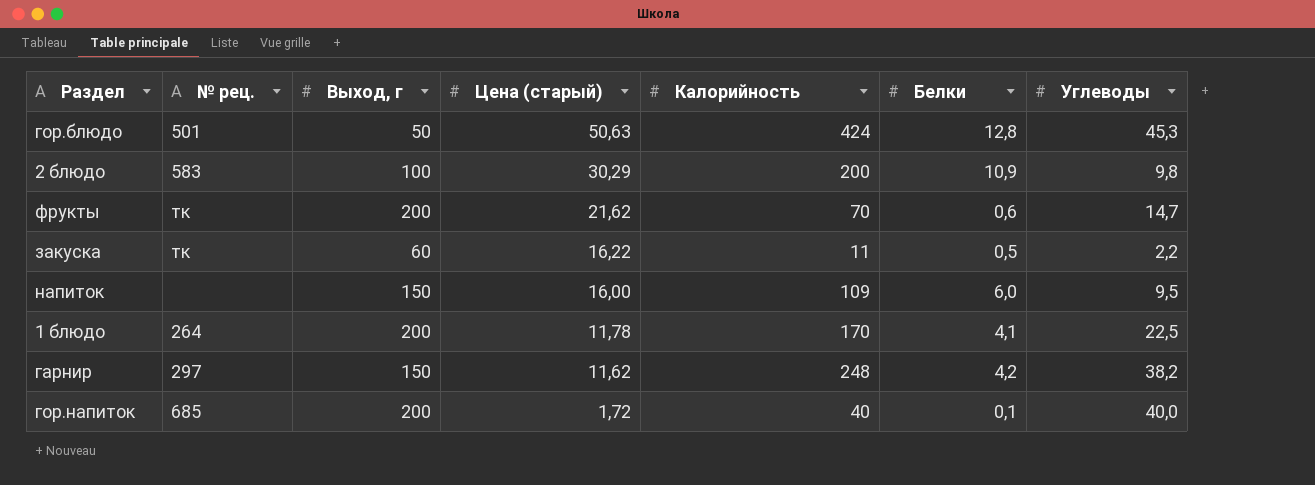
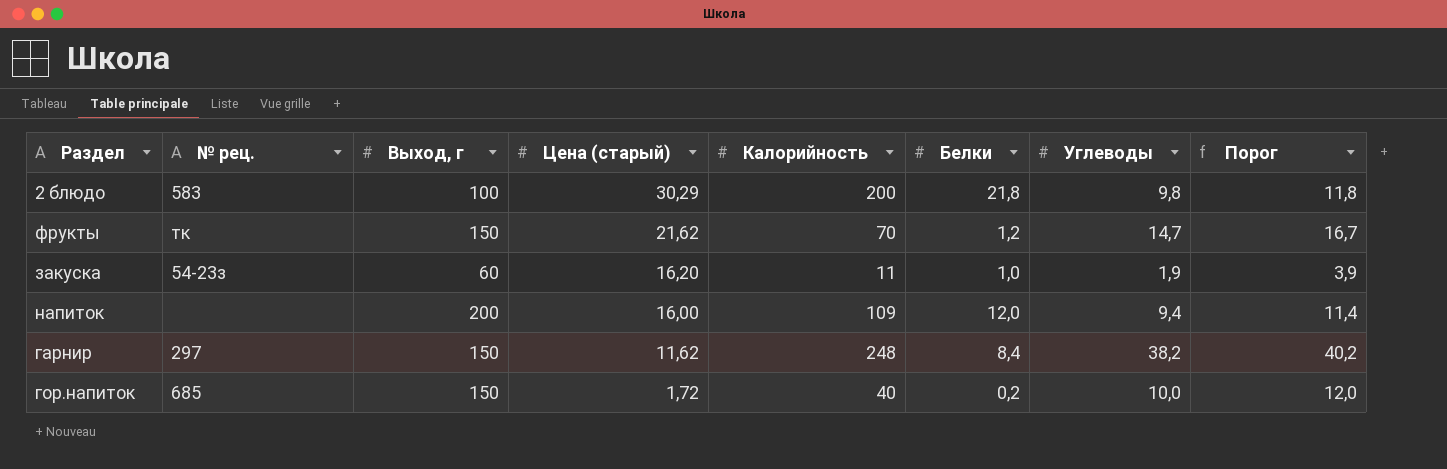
column Порог | formula: none -> [Углеводы] + 2
row гор.блюдо: 501 | 50 | 50,63 | 424 | 12,8 | 45,3 -> none
row 1 блюдо: 264 | 200 | 11,78 | 170 | 4,1 | 22,5 -> none
2 блюдо | Белки: 10,9 -> 21,8
фрукты | Выход, г: 200 -> 150
фрукты | Белки: 0,6 -> 1,2
закуска | № рец.: тк -> 54-23з
закуска | Цена (старый): 16,22 -> 16,20
закуска | Белки: 0,5 -> 1,0
закуска | Углеводы: 2,2 -> 1,9
напиток | Выход, г: 150 -> 200
напиток | Белки: 6,0 -> 12,0
напиток | Углеводы: 9,5 -> 9,4
гарнир | Белки: 4,2 -> 8,4
гор.напиток | Выход, г: 200 -> 150
гор.напиток | Белки: 0,1 -> 0,2
гор.напиток | Углеводы: 40,0 -> 10,0

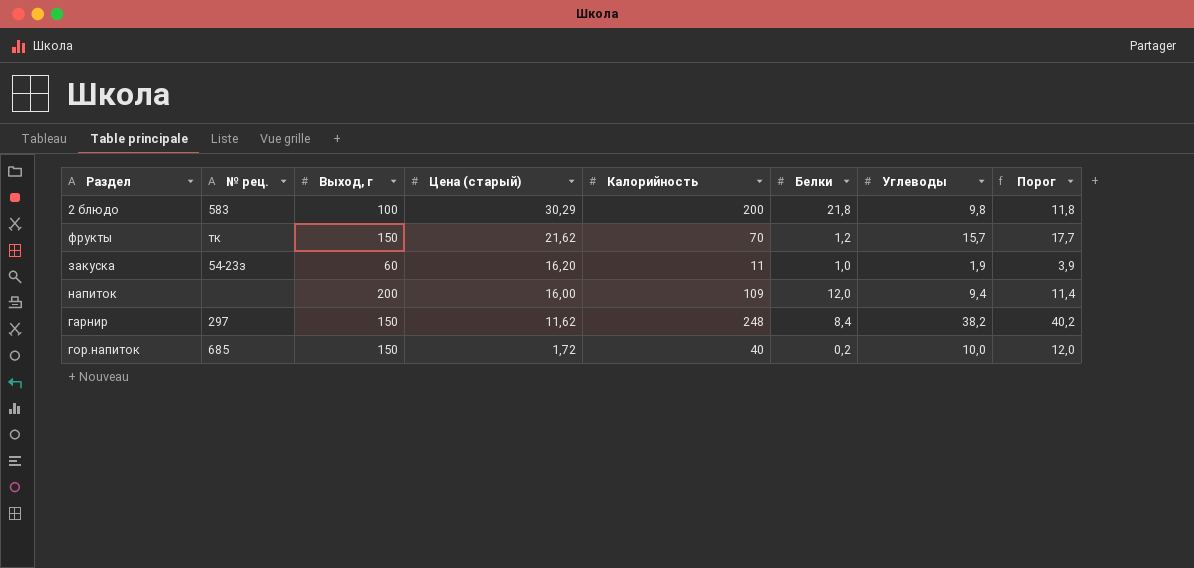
фрукты | Углеводы: 14,7 -> 15,7
фрукты | Порог: 16,7 -> 17,7

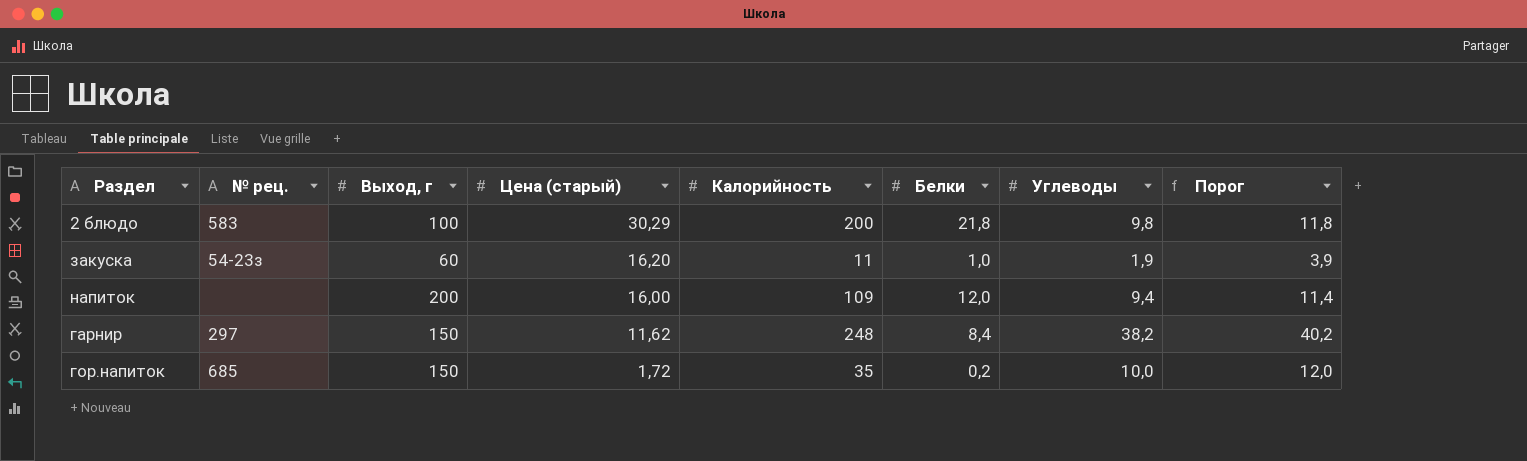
row фрукты: тк | 150 | 21,62 | 70 | 1,2 | 15,7 | 17,7 -> none
гор.напиток | Калорийность: 40 -> 35

